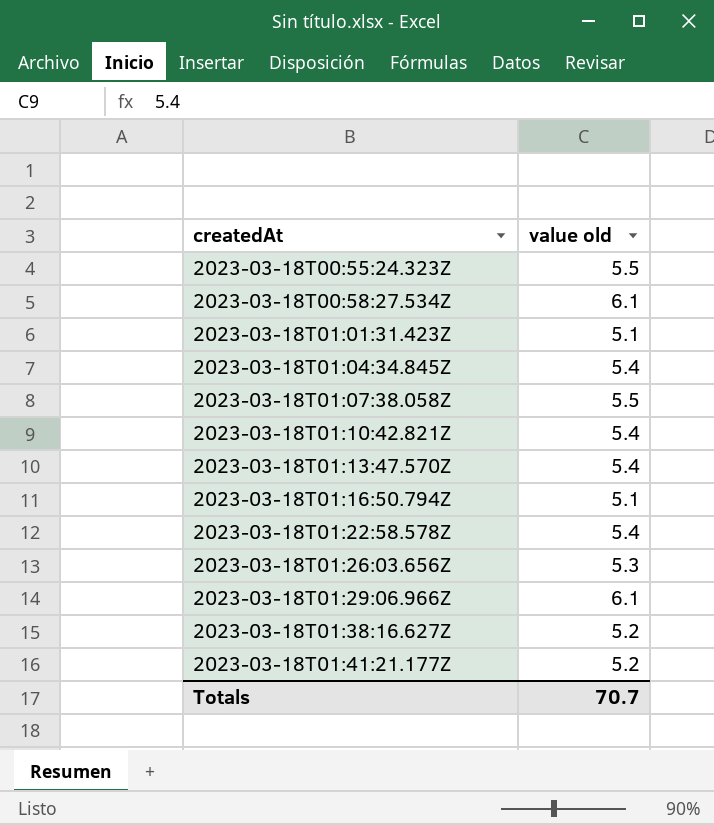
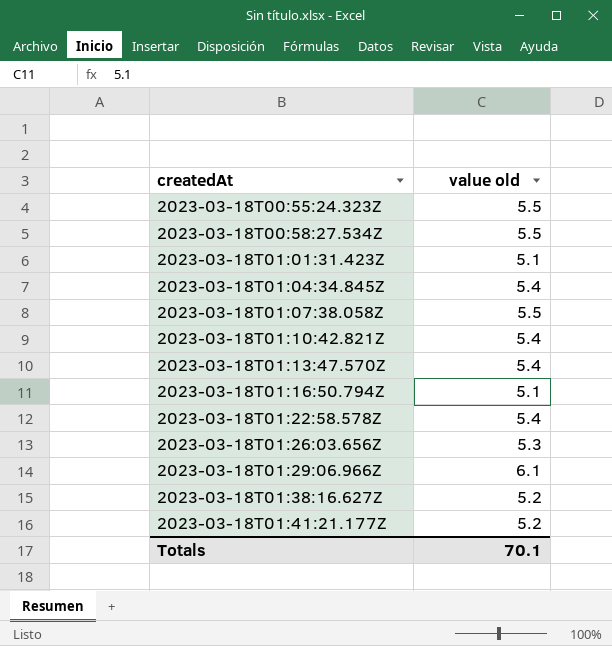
2023-03-18T00:58:27.534Z | value old: 6.1 -> 5.5
Totals | value old: 70.7 -> 70.1

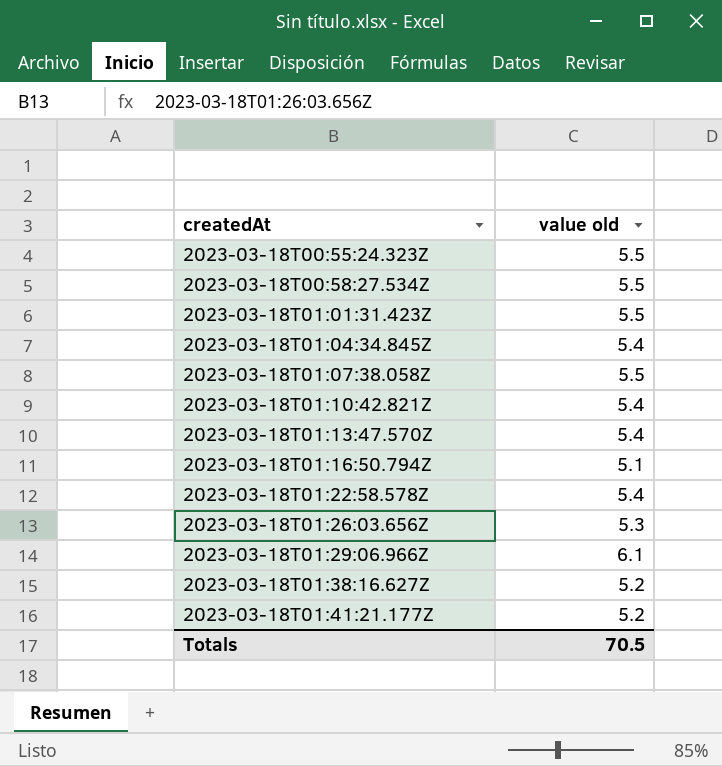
2023-03-18T01:01:31.423Z | value old: 5.1 -> 5.5
Totals | value old: 70.1 -> 70.5

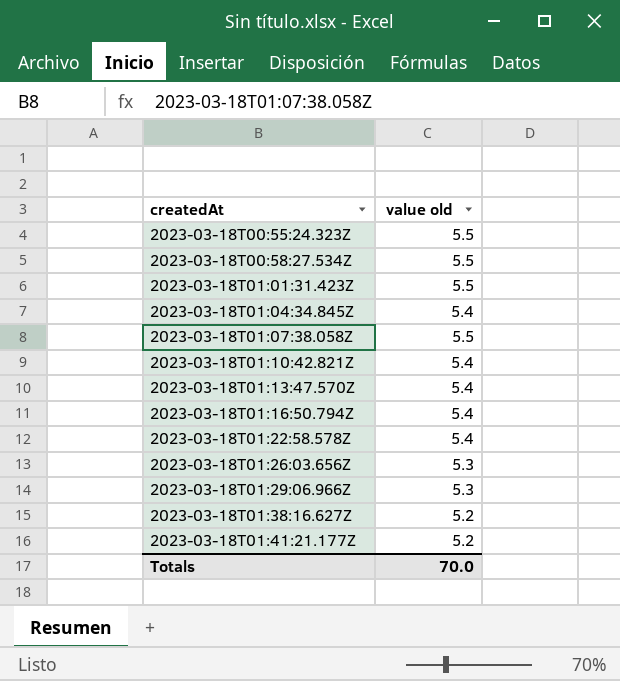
2023-03-18T01:16:50.794Z | value old: 5.1 -> 5.4
2023-03-18T01:29:06.966Z | value old: 6.1 -> 5.3
Totals | value old: 70.5 -> 70.0

